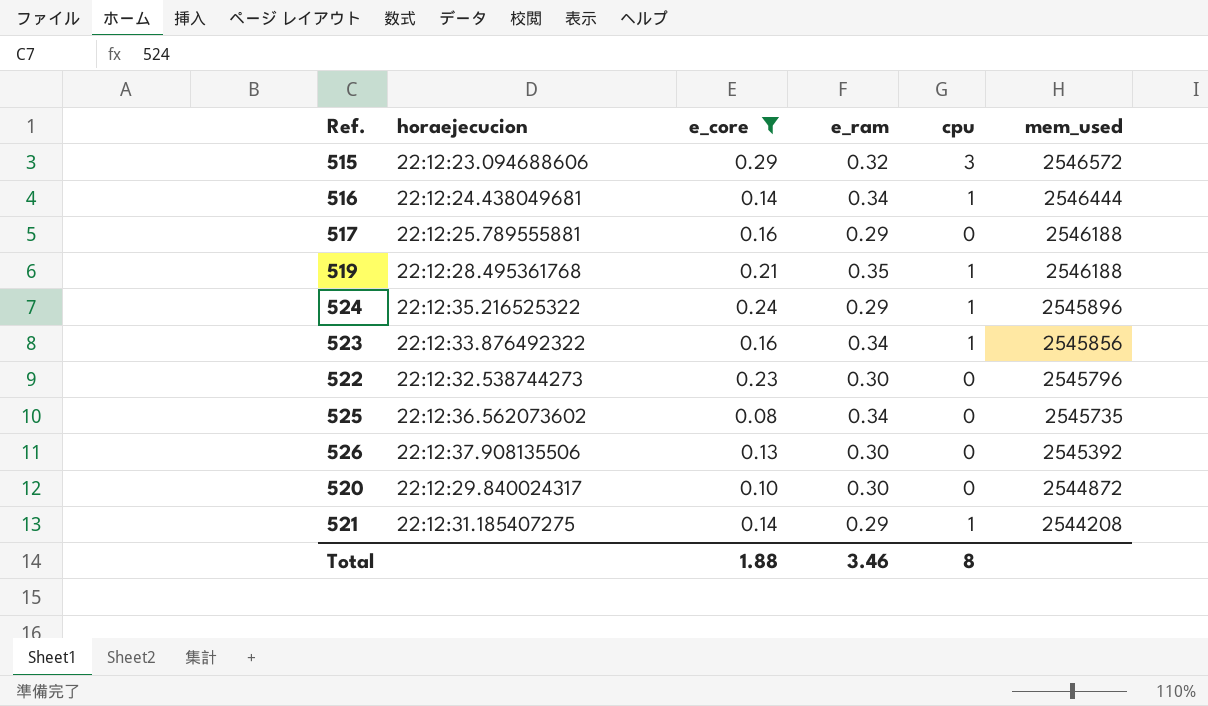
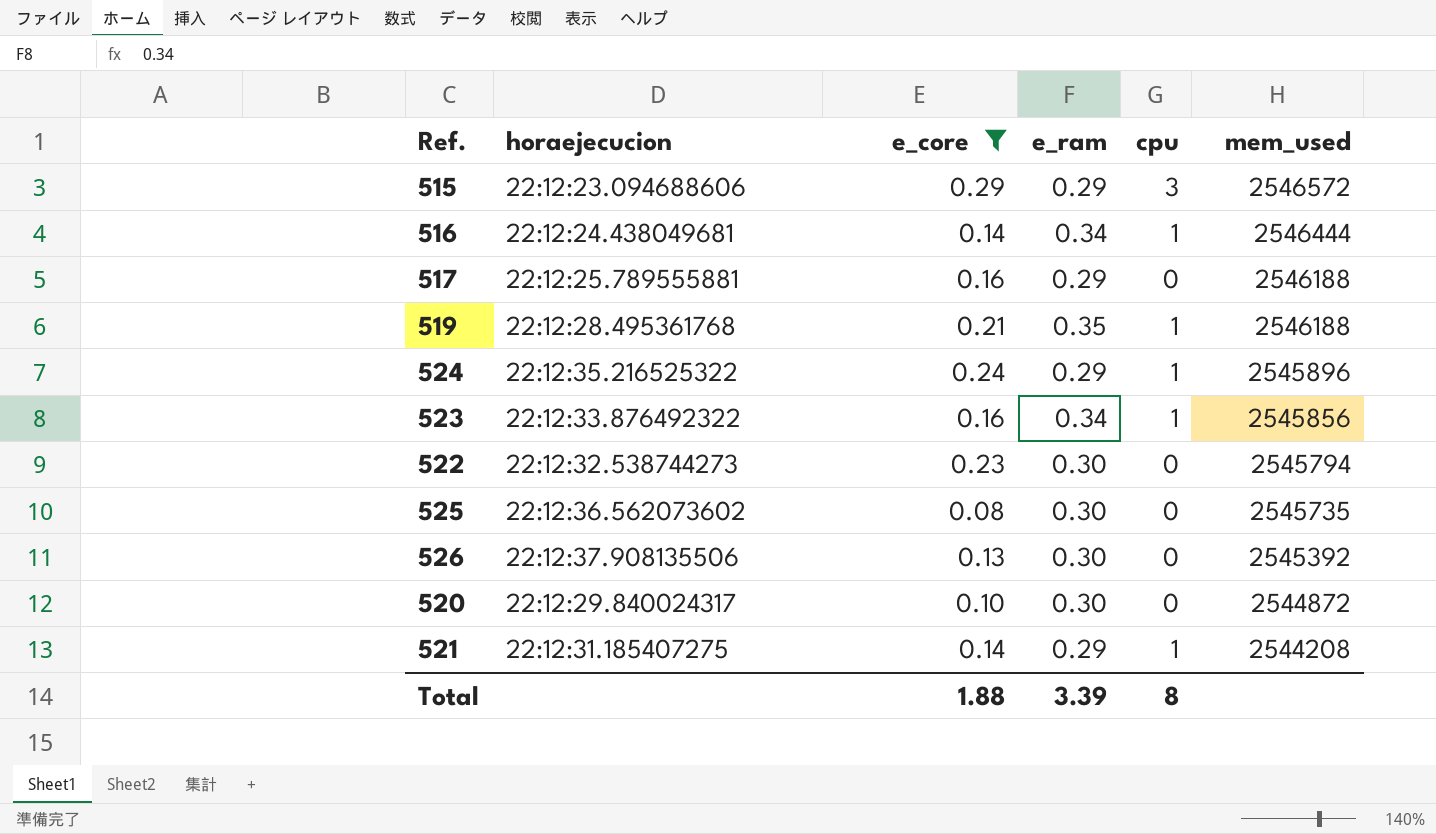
515 | e_ram: 0.32 -> 0.29
522 | mem_used: 2545796 -> 2545794
525 | e_ram: 0.34 -> 0.30
Total | e_ram: 3.46 -> 3.39

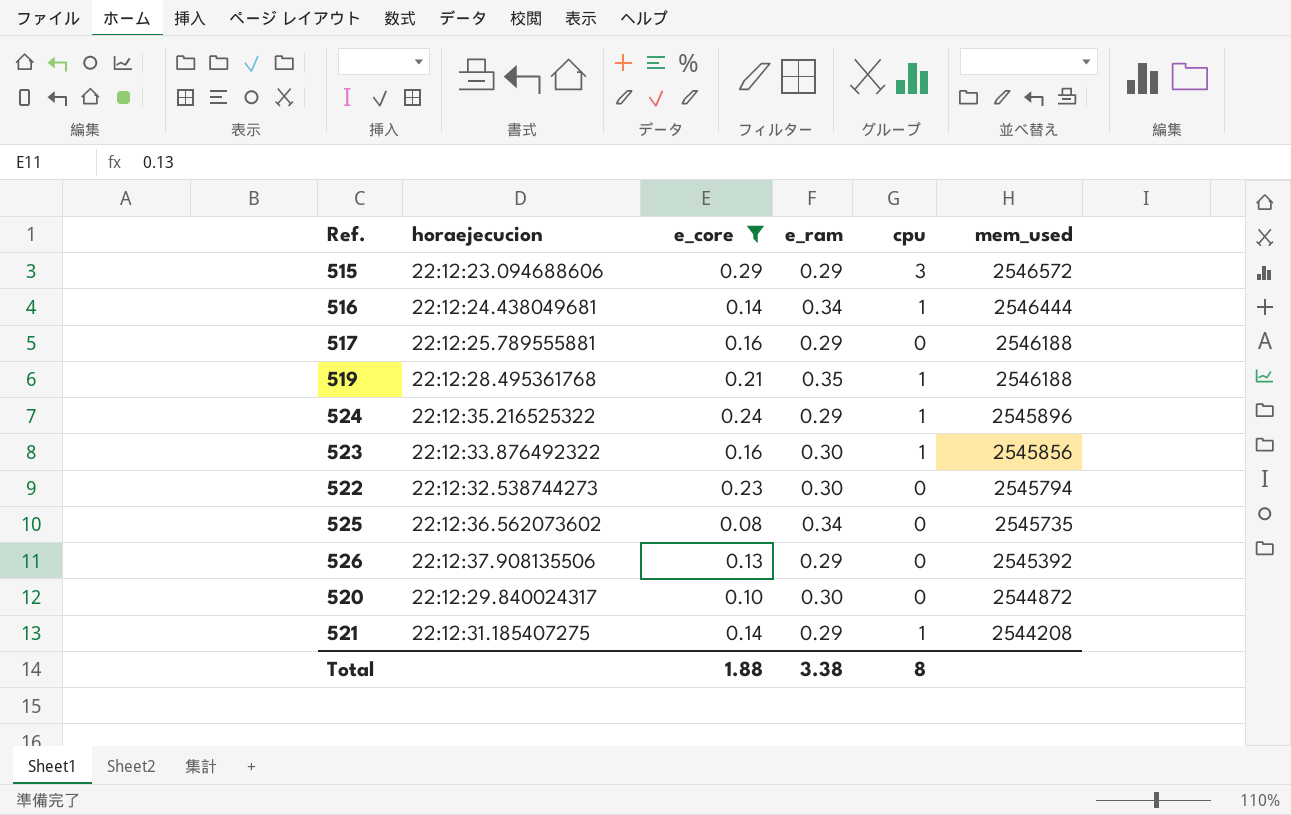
523 | e_ram: 0.34 -> 0.30
525 | e_ram: 0.30 -> 0.34
526 | e_ram: 0.30 -> 0.29
Total | e_ram: 3.39 -> 3.38

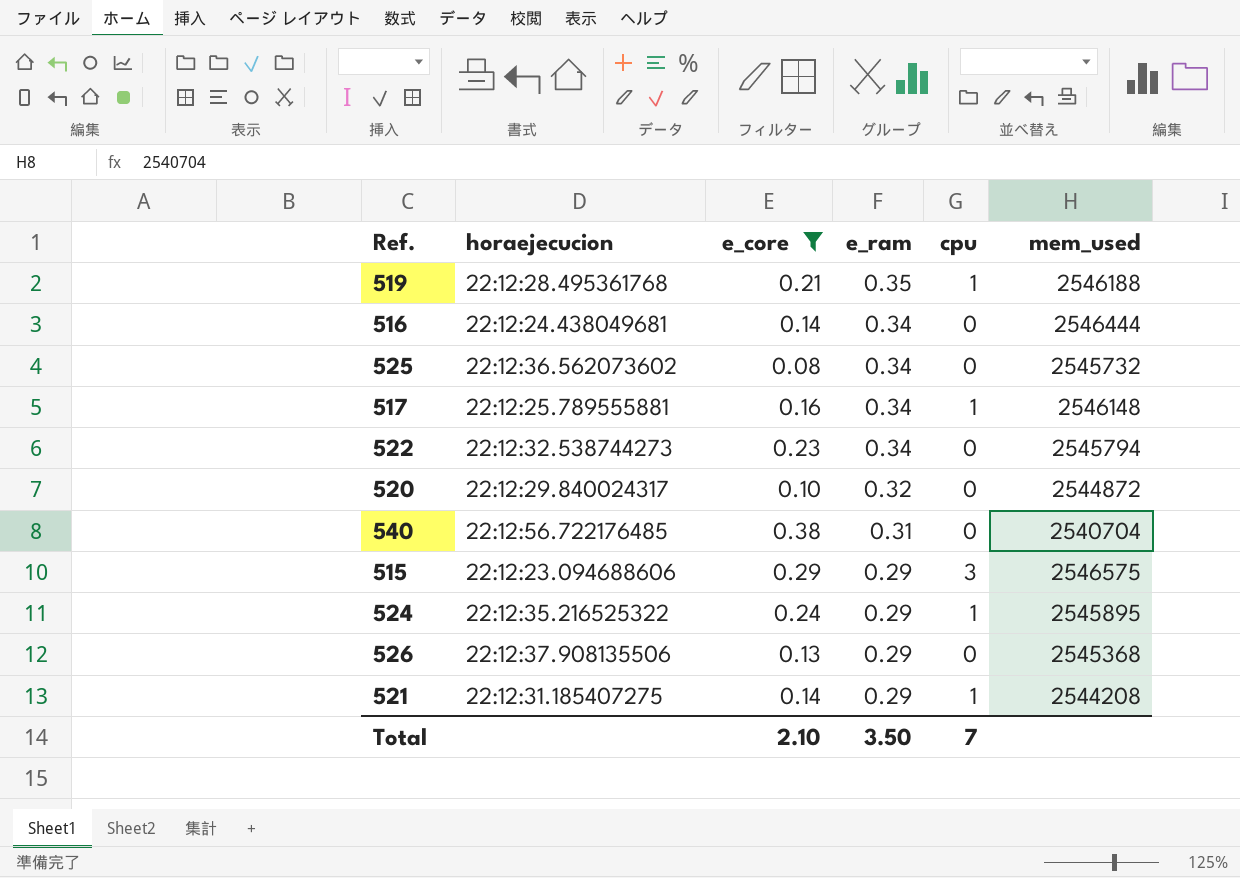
row order: mem_used descending -> e_ram descending
row 523: 22:12:33.876492322 | 0.16 | 0.30 | 1 | 2545856 -> none
516 | cpu: 1 -> 0
525 | mem_used: 2545735 -> 2545732
517 | e_ram: 0.29 -> 0.34
517 | cpu: 0 -> 1
517 | mem_used: 2546188 -> 2546148
522 | e_ram: 0.30 -> 0.34
520 | e_ram: 0.30 -> 0.32
row 540: none -> 22:12:56.722176485 | 0.38 | 0.31 | 0 | 2540704
515 | mem_used: 2546572 -> 2546575
524 | mem_used: 2545896 -> 2545895
526 | mem_used: 2545392 -> 2545368
Total | e_core: 1.88 -> 2.10
Total | e_ram: 3.38 -> 3.50
Total | cpu: 8 -> 7

